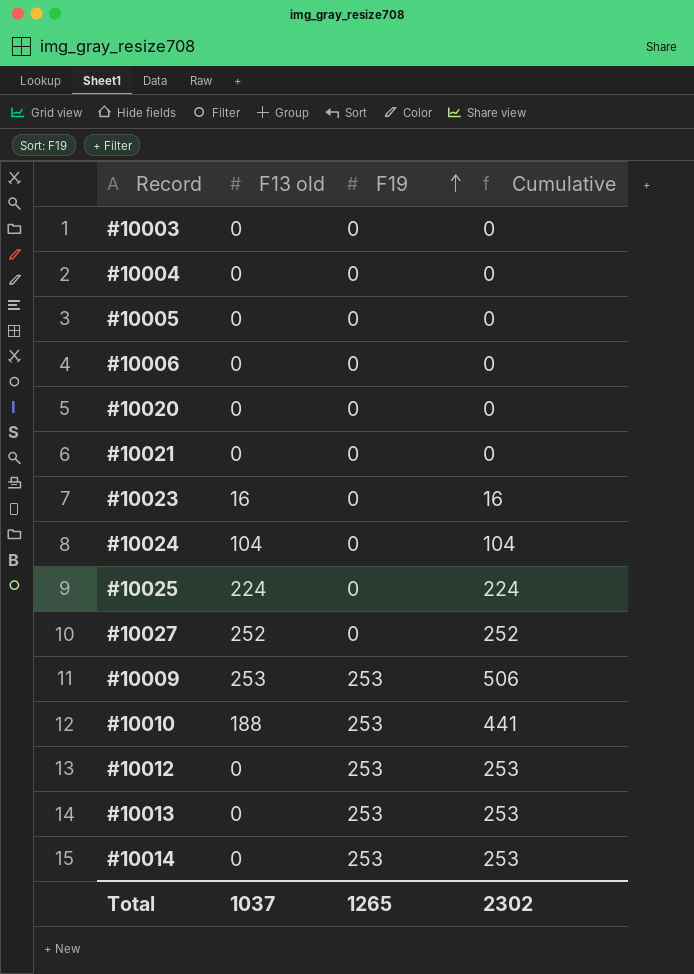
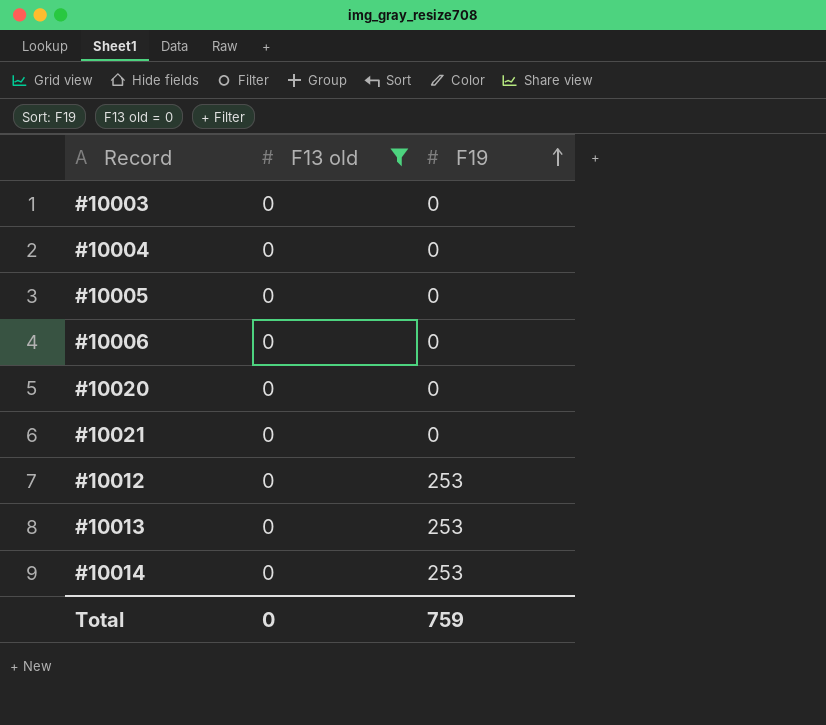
filter: none -> F13 old = 0
column Cumulative | formula: [F13 old] + [F19] -> none
Total | F13 old: 1037 -> 0
Total | F19: 1265 -> 759

